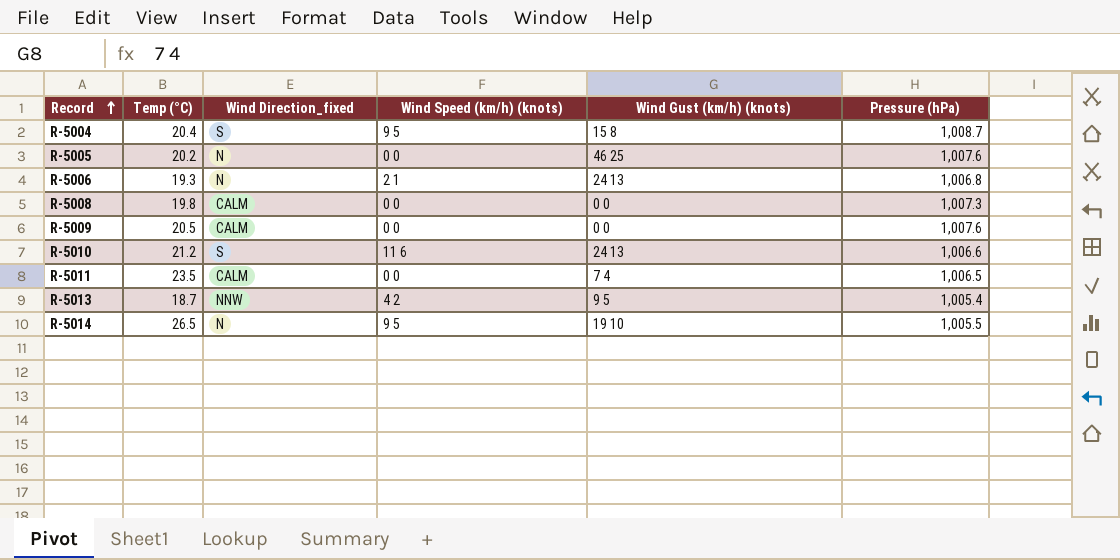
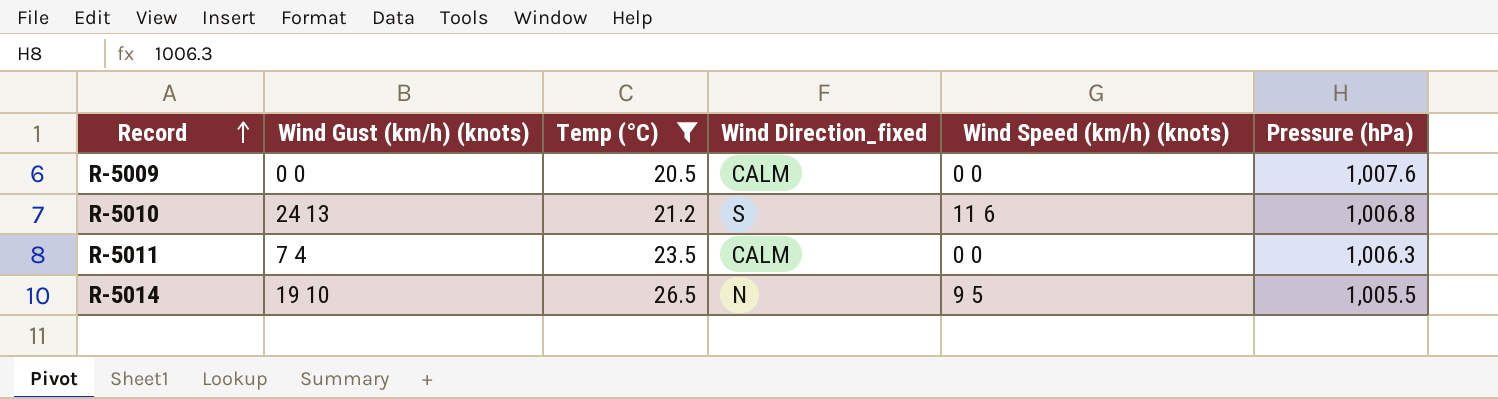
filter: none -> Temp (°C) >= 20.5
column Wind Gust (km/h) (knots) | position: 5 -> 2
R-5010 | Pressure (hPa): 1,006.6 -> 1,006.8
R-5011 | Pressure (hPa): 1,006.5 -> 1,006.3

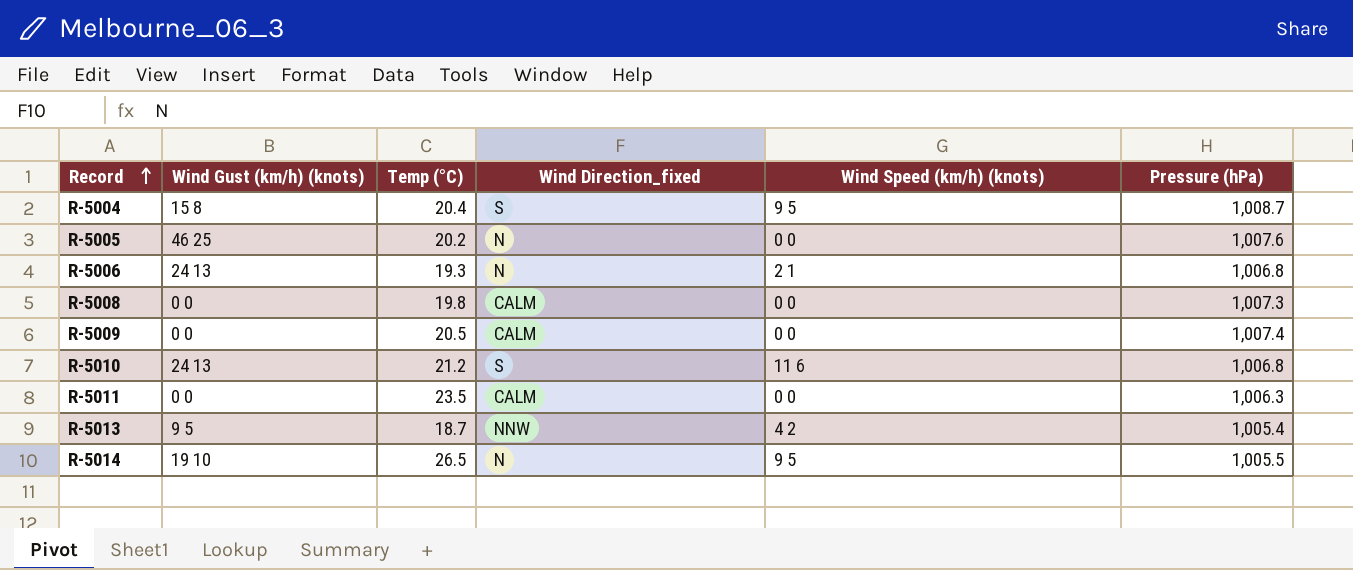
filter: Temp (°C) >= 20.5 -> none
R-5009 | Pressure (hPa): 1,007.6 -> 1,007.4
R-5011 | Wind Gust (km/h) (knots): 7 4 -> 0 0

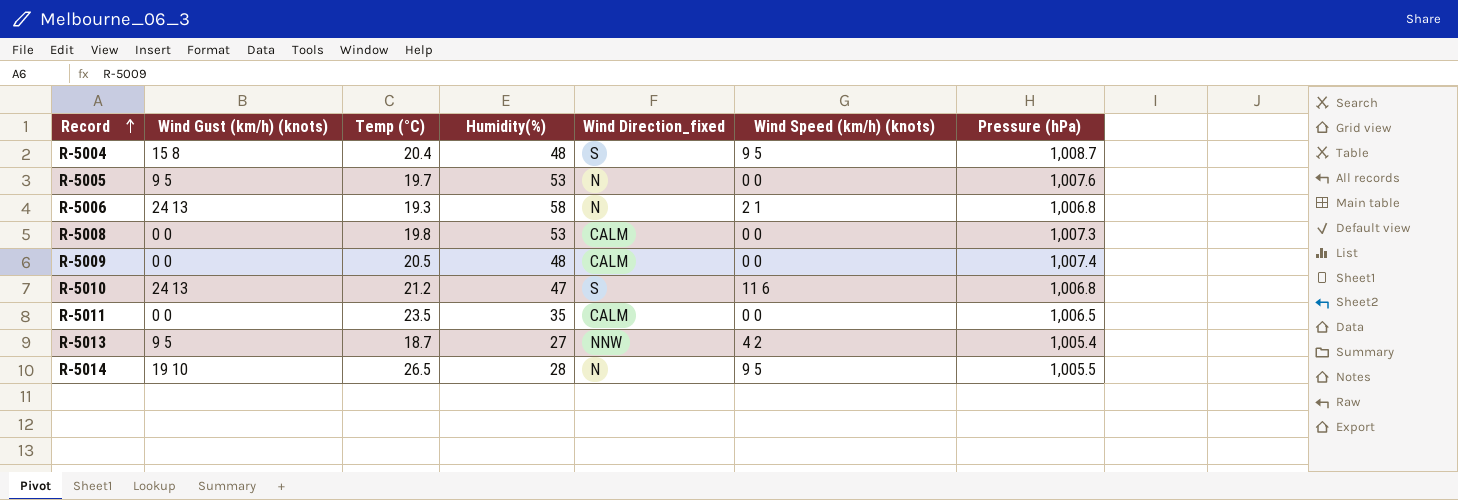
column Humidity(%) | position: none -> 4
R-5005 | Wind Gust (km/h) (knots): 46 25 -> 9 5
R-5005 | Temp (°C): 20.2 -> 19.7
R-5011 | Pressure (hPa): 1,006.3 -> 1,006.5

